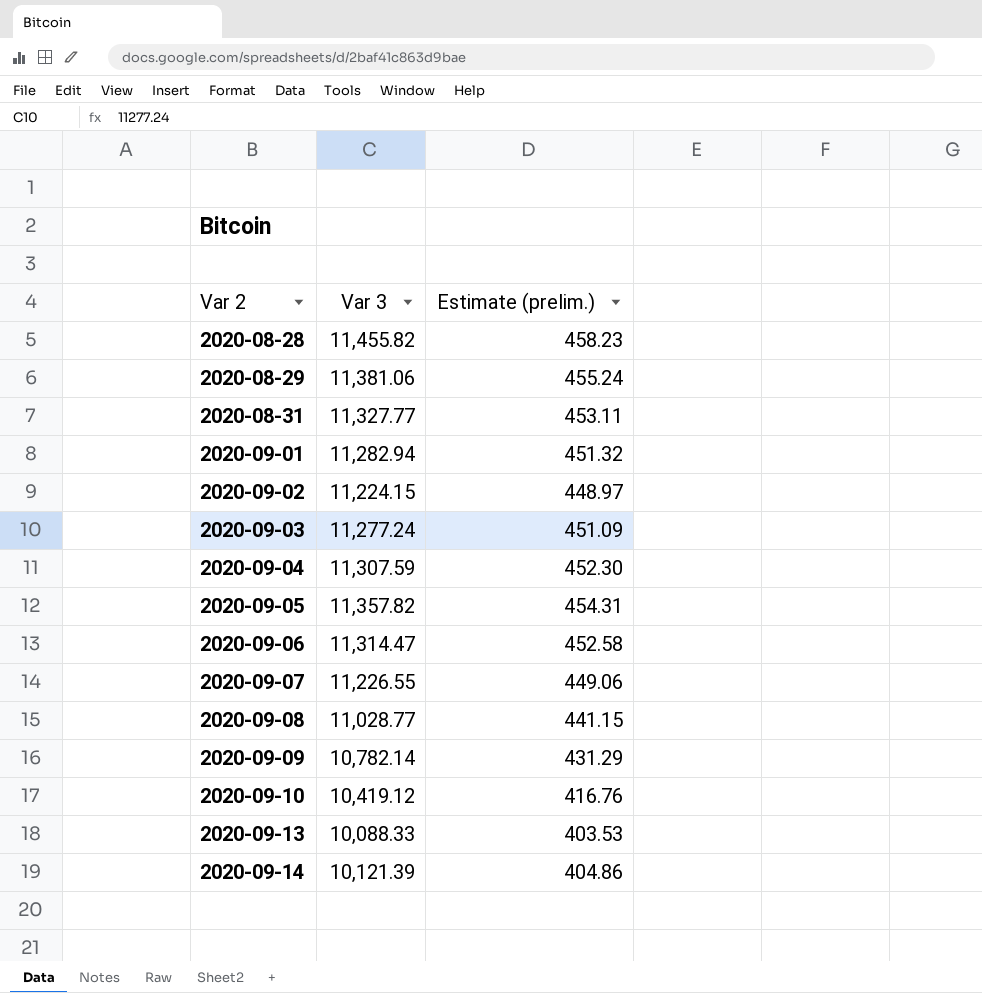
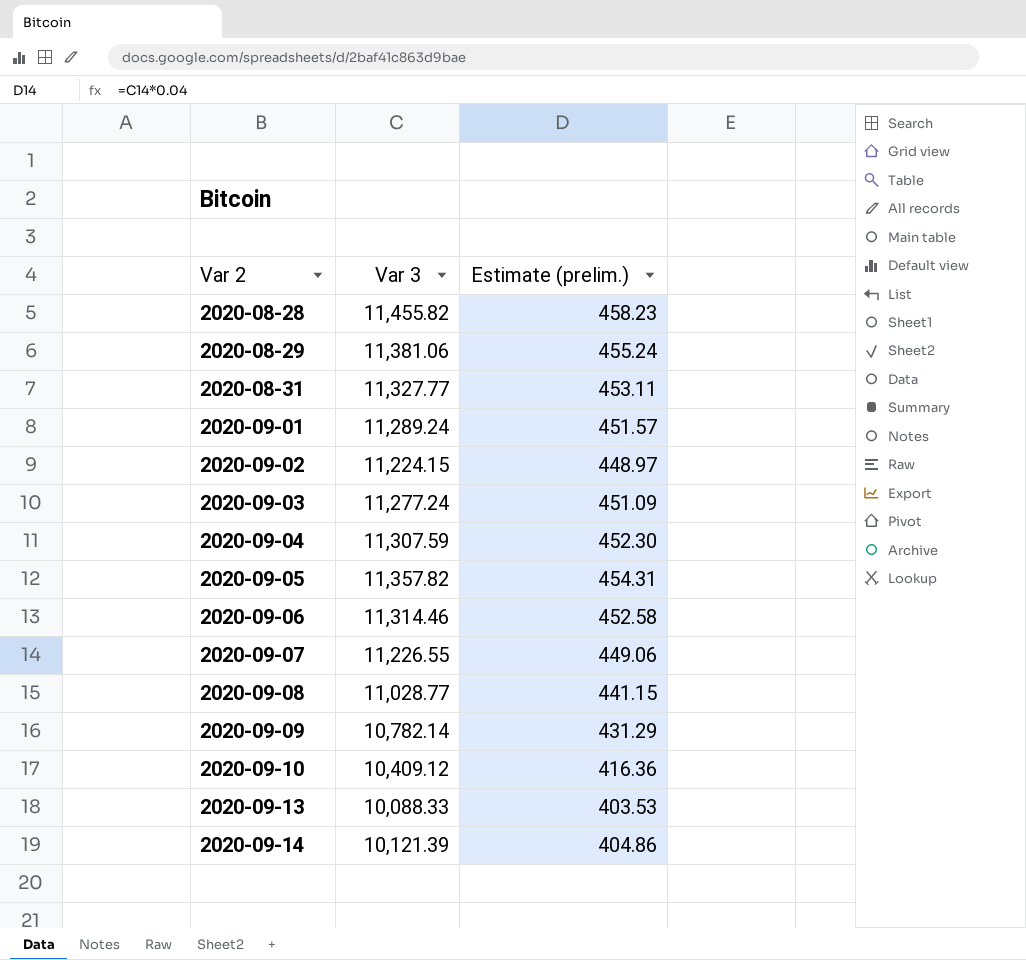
2020-09-01 | Var 3: 11,282.94 -> 11,289.24
2020-09-01 | Estimate (prelim.): 451.32 -> 451.57
2020-09-06 | Var 3: 11,314.47 -> 11,314.46
2020-09-10 | Var 3: 10,419.12 -> 10,409.12
2020-09-10 | Estimate (prelim.): 416.76 -> 416.36

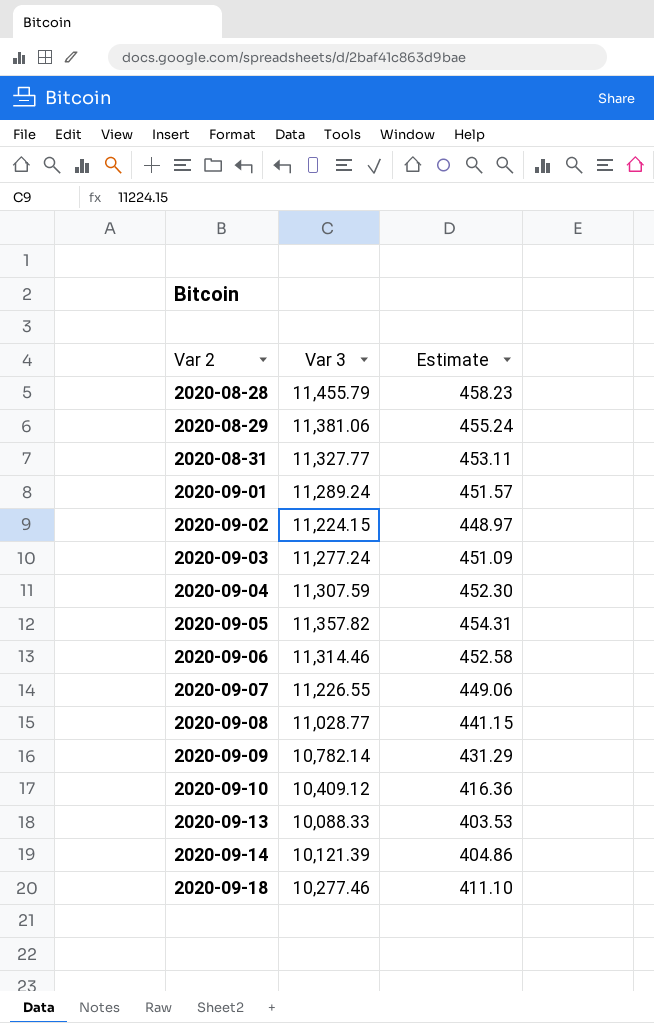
column name: Estimate (prelim.) -> Estimate
2020-08-28 | Var 3: 11,455.82 -> 11,455.79
row 2020-09-18: none -> 10,277.46 | 411.10

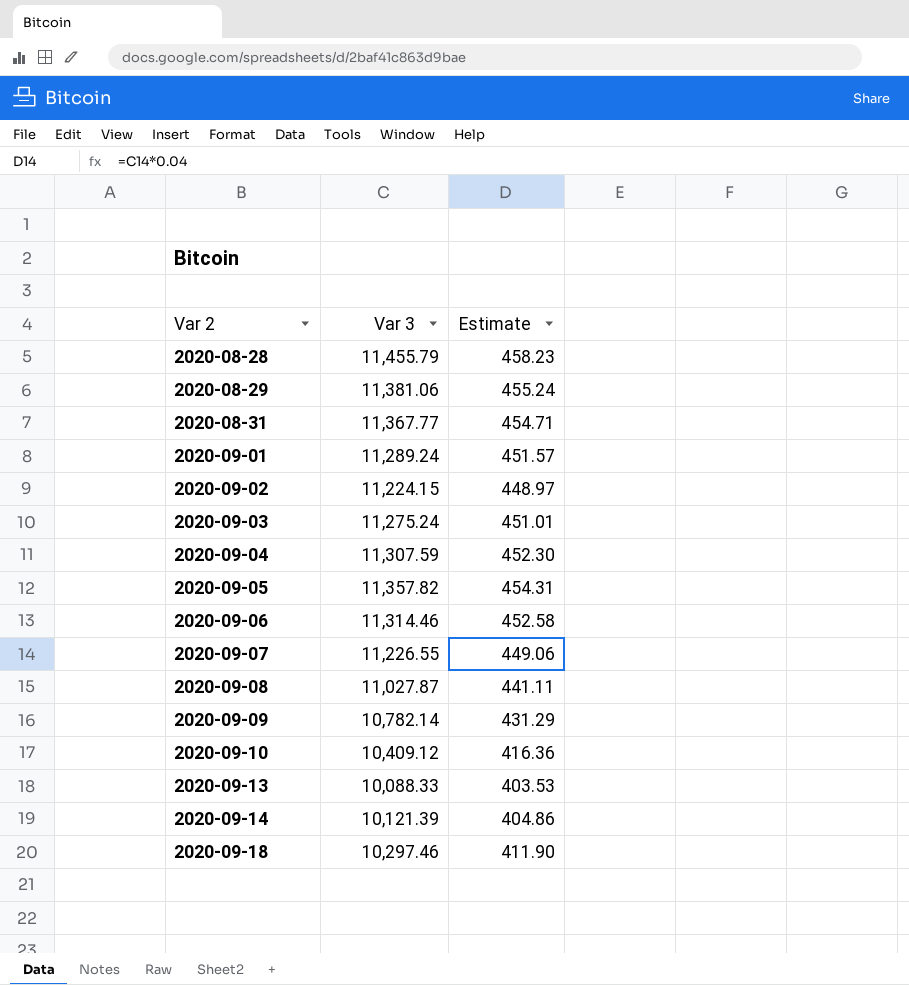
2020-08-31 | Var 3: 11,327.77 -> 11,367.77
2020-08-31 | Estimate: 453.11 -> 454.71
2020-09-03 | Var 3: 11,277.24 -> 11,275.24
2020-09-03 | Estimate: 451.09 -> 451.01
2020-09-08 | Var 3: 11,028.77 -> 11,027.87
2020-09-08 | Estimate: 441.15 -> 441.11
2020-09-18 | Var 3: 10,277.46 -> 10,297.46
2020-09-18 | Estimate: 411.10 -> 411.90

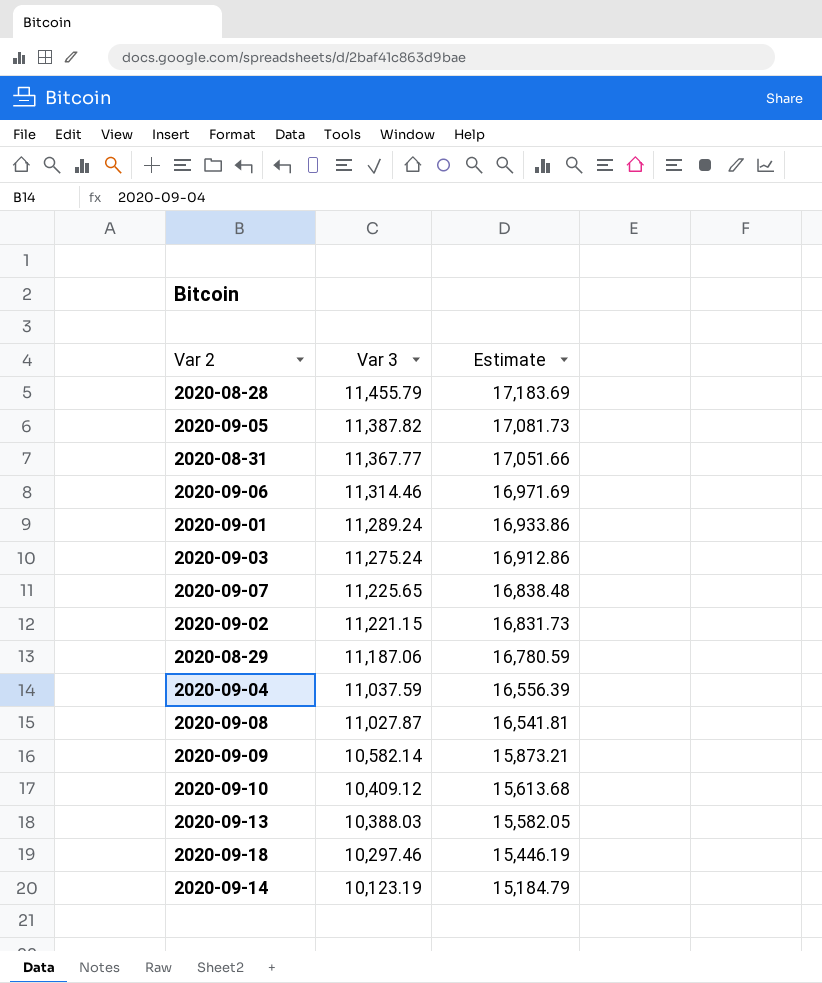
row order: Var 2 ascending -> Var 3 descending
column Estimate | formula: [Var 3] * 0.04 -> [Var 3] * 1.5
2020-09-05 | Var 3: 11,357.82 -> 11,387.82
2020-09-07 | Var 3: 11,226.55 -> 11,225.65
2020-09-02 | Var 3: 11,224.15 -> 11,221.15
2020-08-29 | Var 3: 11,381.06 -> 11,187.06
2020-09-04 | Var 3: 11,307.59 -> 11,037.59
2020-09-09 | Var 3: 10,782.14 -> 10,582.14
2020-09-13 | Var 3: 10,088.33 -> 10,388.03
2020-09-14 | Var 3: 10,121.39 -> 10,123.19

